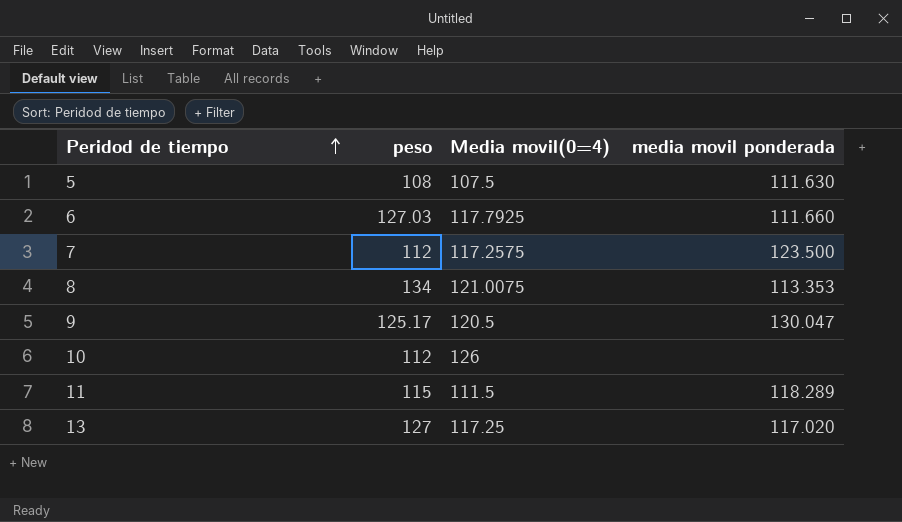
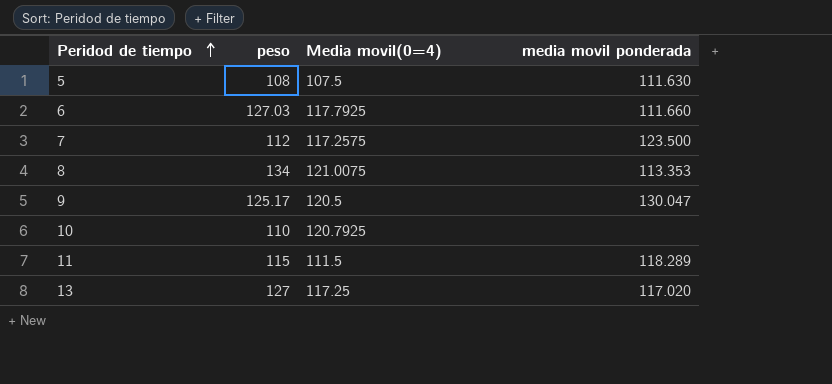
10 | peso: 112 -> 110
10 | Media movil(0=4): 126 -> 120.7925

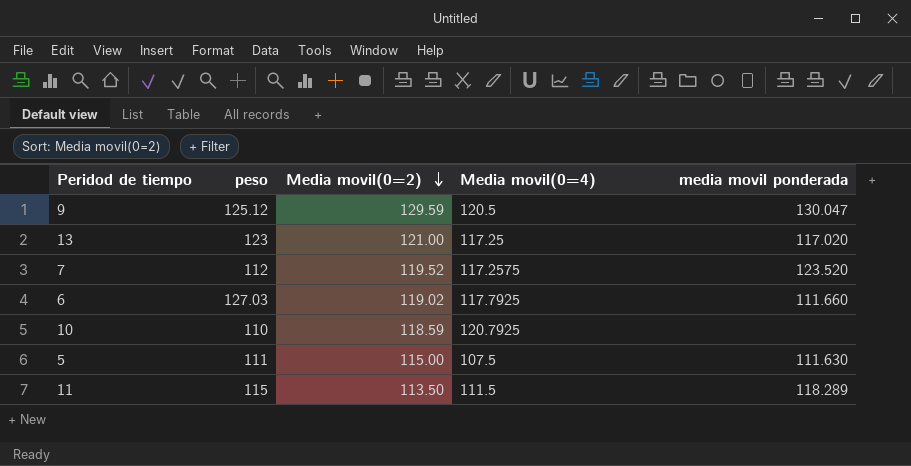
row order: Peridod de tiempo ascending -> Media movil(0=2) descending
column Media movil(0=2) | position: none -> 3
row 8: 134 | 121.0075 | 113.353 -> none
9 | peso: 125.17 -> 125.12
13 | peso: 127 -> 123
7 | media movil ponderada: 123.500 -> 123.520
5 | peso: 108 -> 111

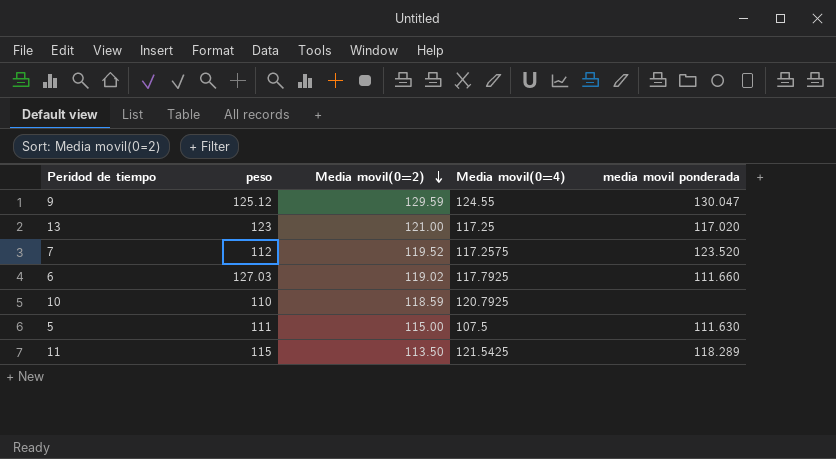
9 | Media movil(0=4): 120.5 -> 124.55
11 | Media movil(0=4): 111.5 -> 121.5425

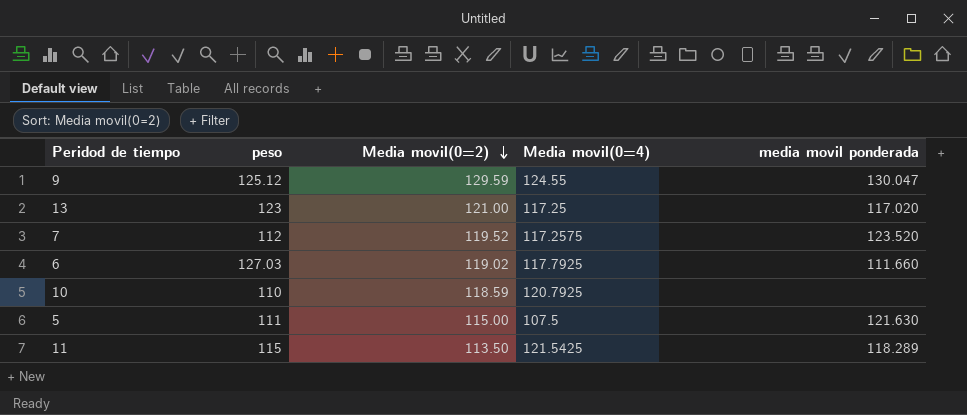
5 | media movil ponderada: 111.630 -> 121.630

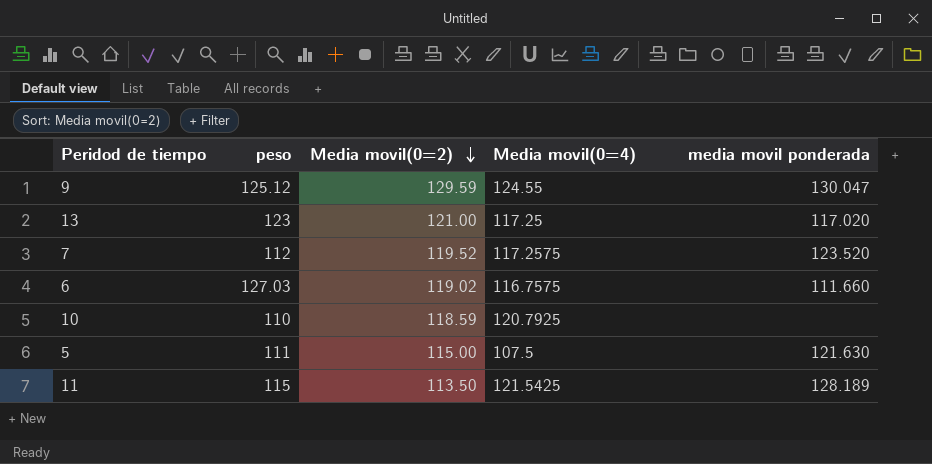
6 | Media movil(0=4): 117.7925 -> 116.7575
11 | media movil ponderada: 118.289 -> 128.189

